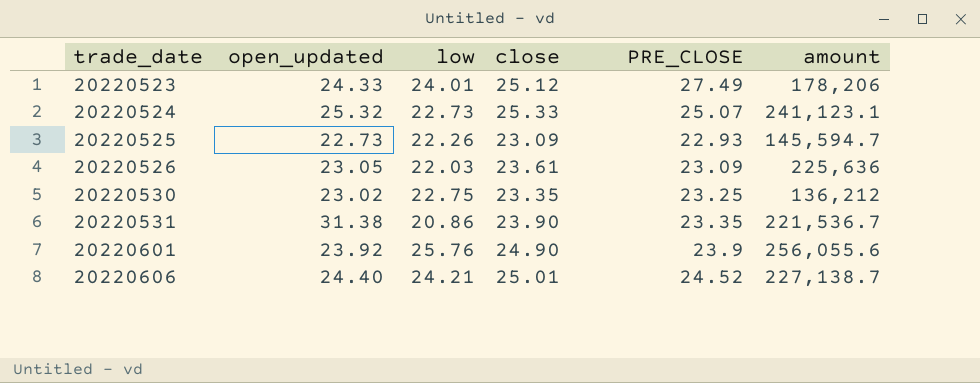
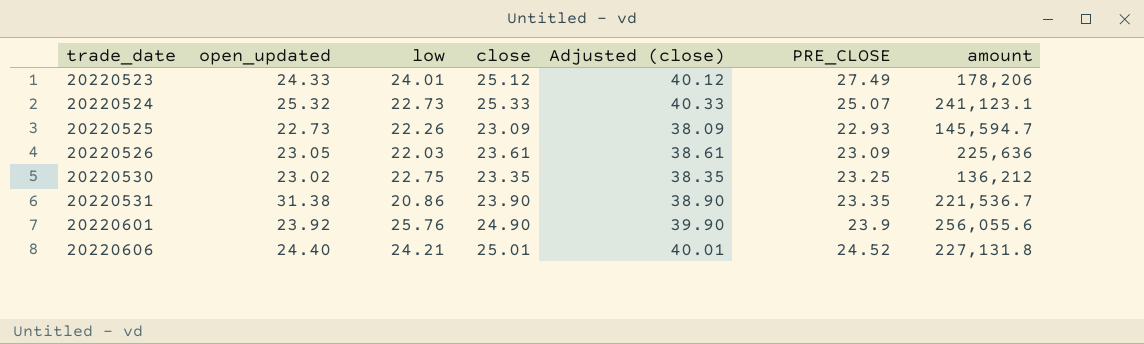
column Adjusted (close) | formula: none -> [close] + 15
20220606 | amount: 227,138.7 -> 227,131.8

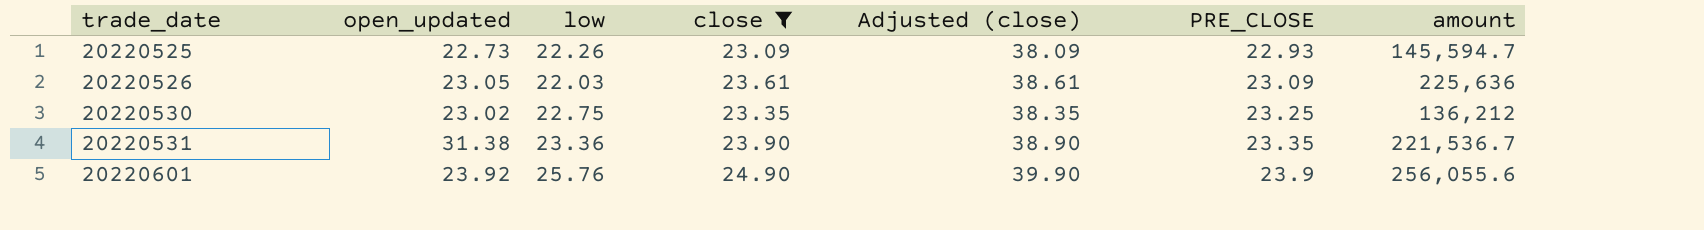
filter: none -> close <= 24.90
20220531 | low: 20.86 -> 23.36

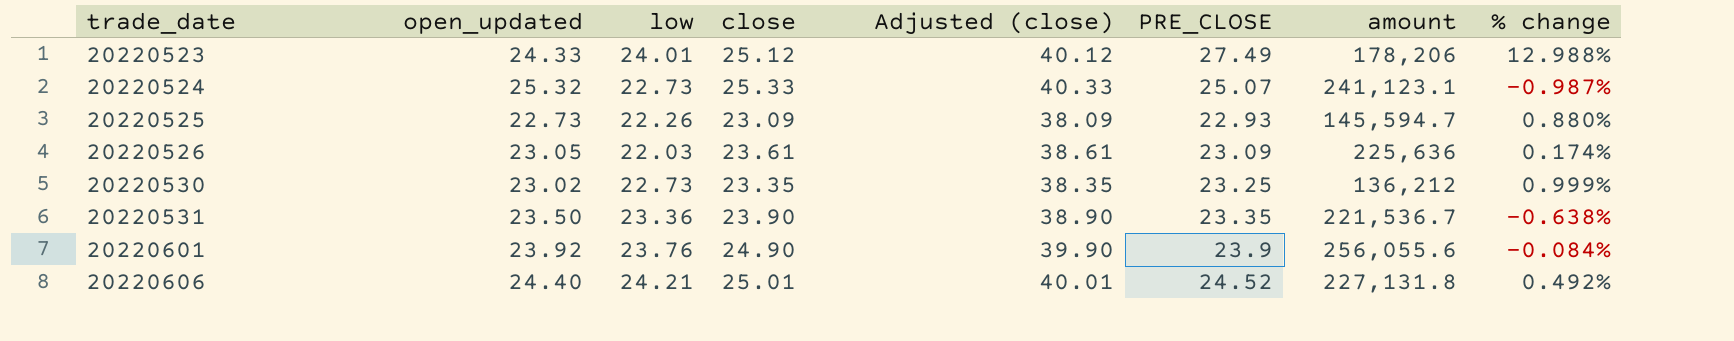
filter: close <= 24.90 -> none
column % change | formula: none -> ([PRE_CLOSE] - [open_updated]) / [open_updated]
20220530 | low: 22.75 -> 22.73
20220531 | open_updated: 31.38 -> 23.50
20220601 | low: 25.76 -> 23.76

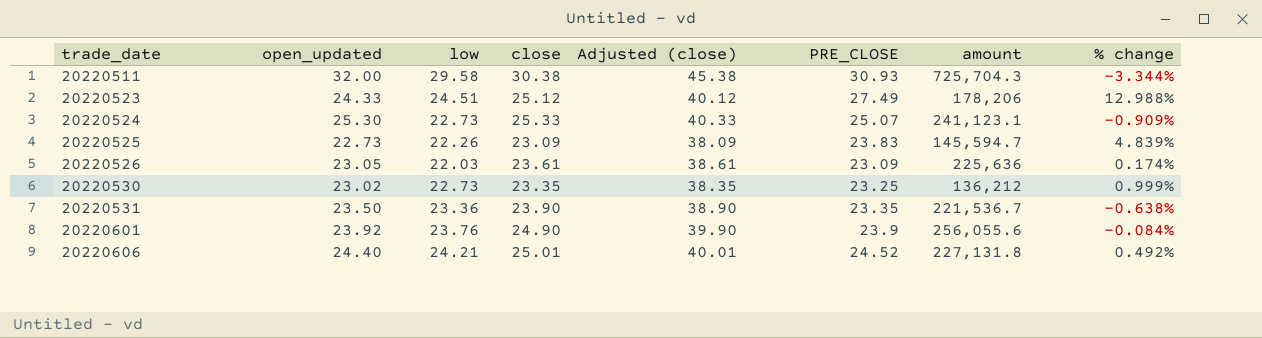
row 20220511: none -> 32.00 | 29.58 | 30.38 | 45.38 | 30.93 | 725,704.3 | -3.344%
20220523 | low: 24.01 -> 24.51
20220524 | open_updated: 25.32 -> 25.30
20220524 | % change: -0.987% -> -0.909%
20220525 | PRE_CLOSE: 22.93 -> 23.83
20220525 | % change: 0.880% -> 4.839%

